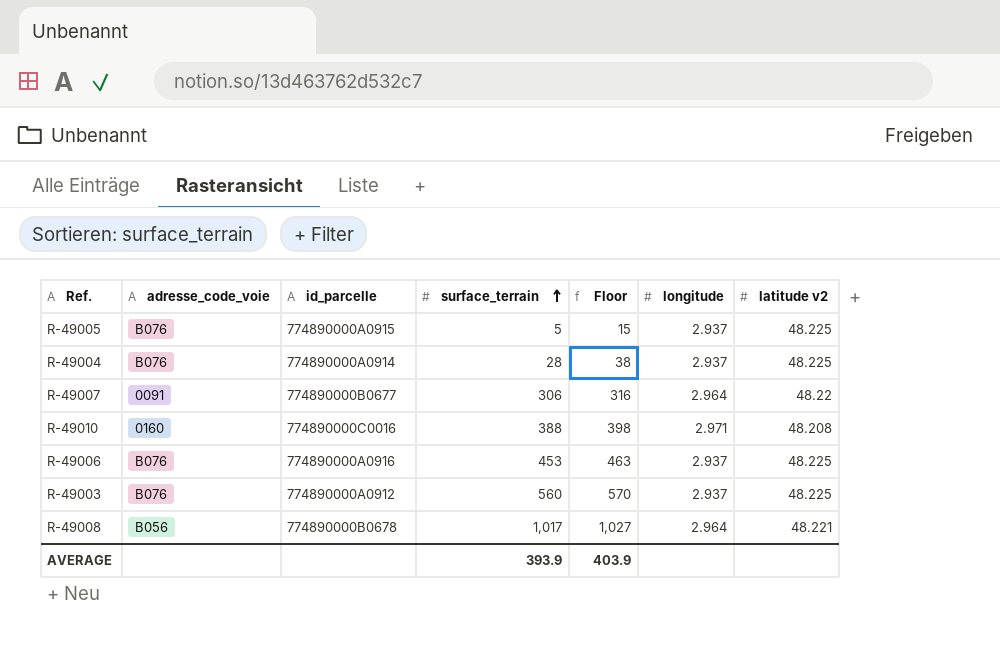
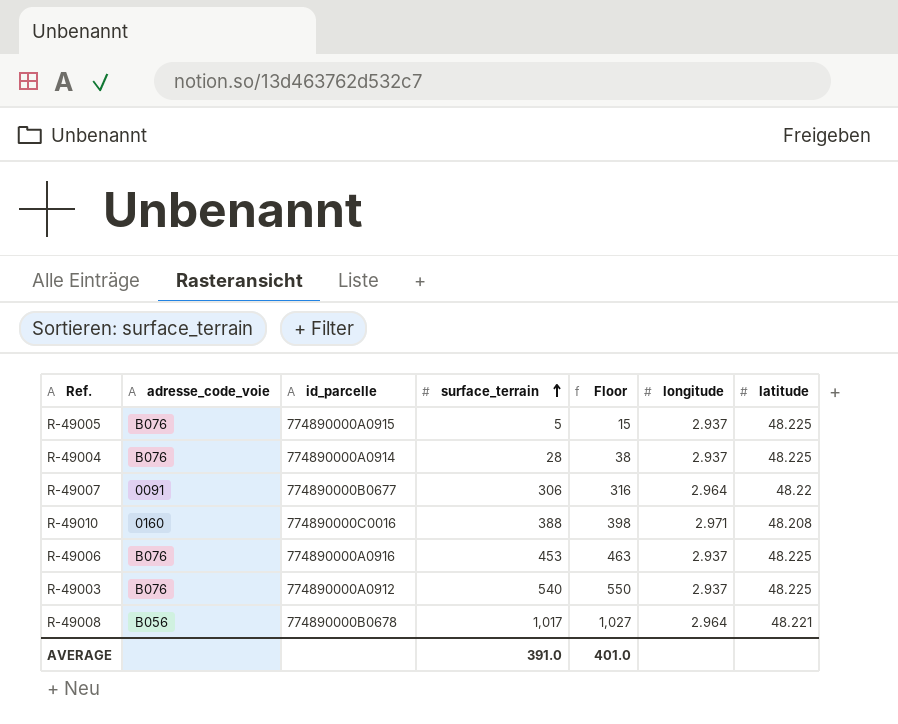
column name: latitude v2 -> latitude
R-49003 | surface_terrain: 560 -> 540
R-49003 | Floor: 570 -> 550
AVERAGE | surface_terrain: 393.9 -> 391.0
AVERAGE | Floor: 403.9 -> 401.0

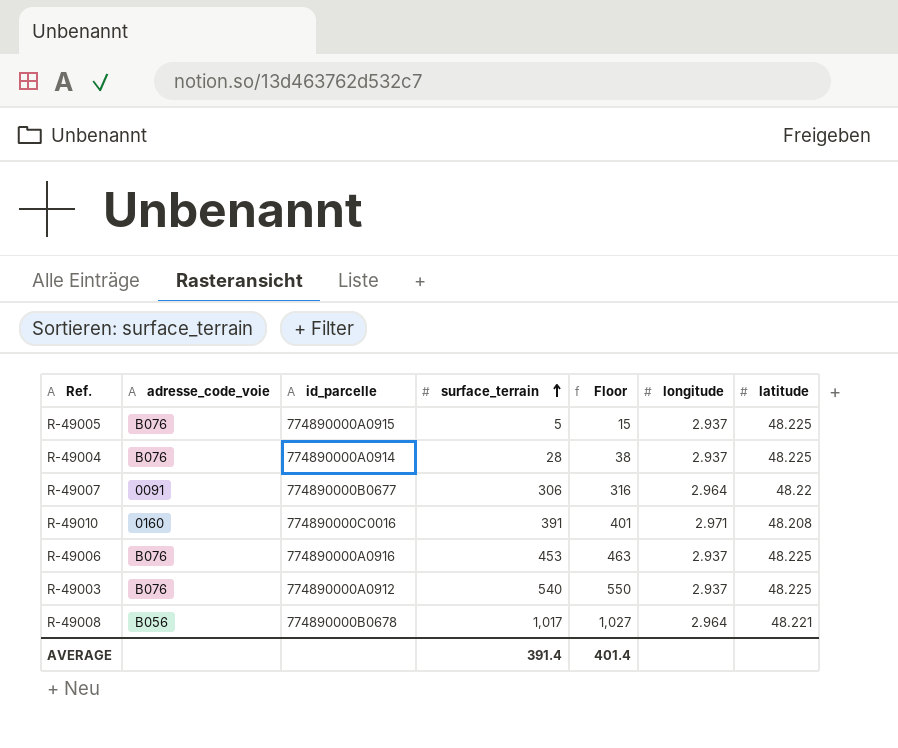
R-49010 | surface_terrain: 388 -> 391
R-49010 | Floor: 398 -> 401
AVERAGE | surface_terrain: 391.0 -> 391.4
AVERAGE | Floor: 401.0 -> 401.4

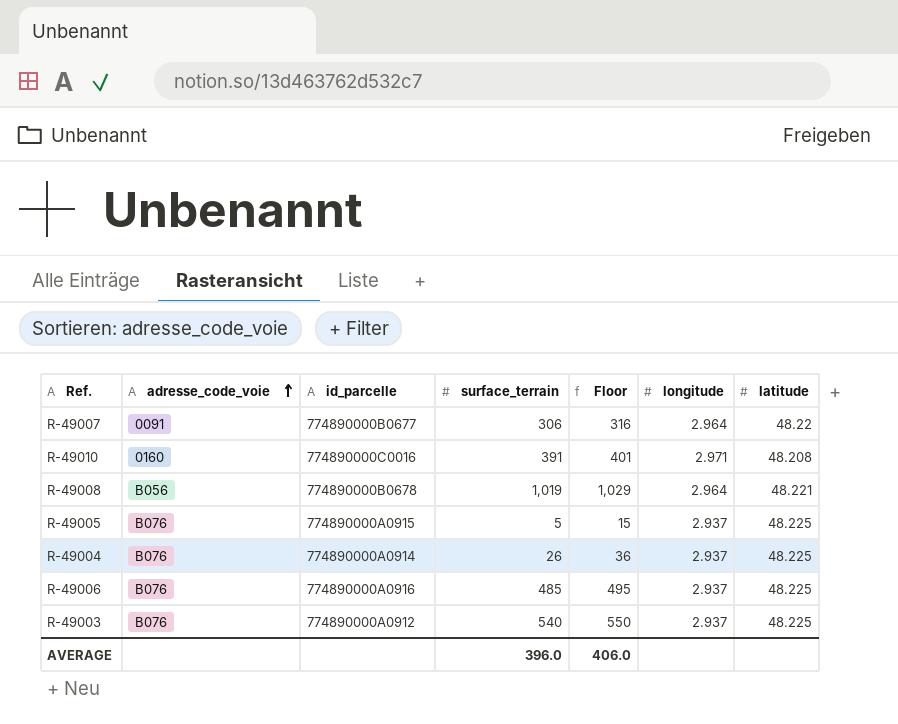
row order: surface_terrain ascending -> adresse_code_voie ascending
R-49008 | surface_terrain: 1,017 -> 1,019
R-49008 | Floor: 1,027 -> 1,029
R-49004 | surface_terrain: 28 -> 26
R-49004 | Floor: 38 -> 36
R-49006 | surface_terrain: 453 -> 485
R-49006 | Floor: 463 -> 495
AVERAGE | surface_terrain: 391.4 -> 396.0
AVERAGE | Floor: 401.4 -> 406.0

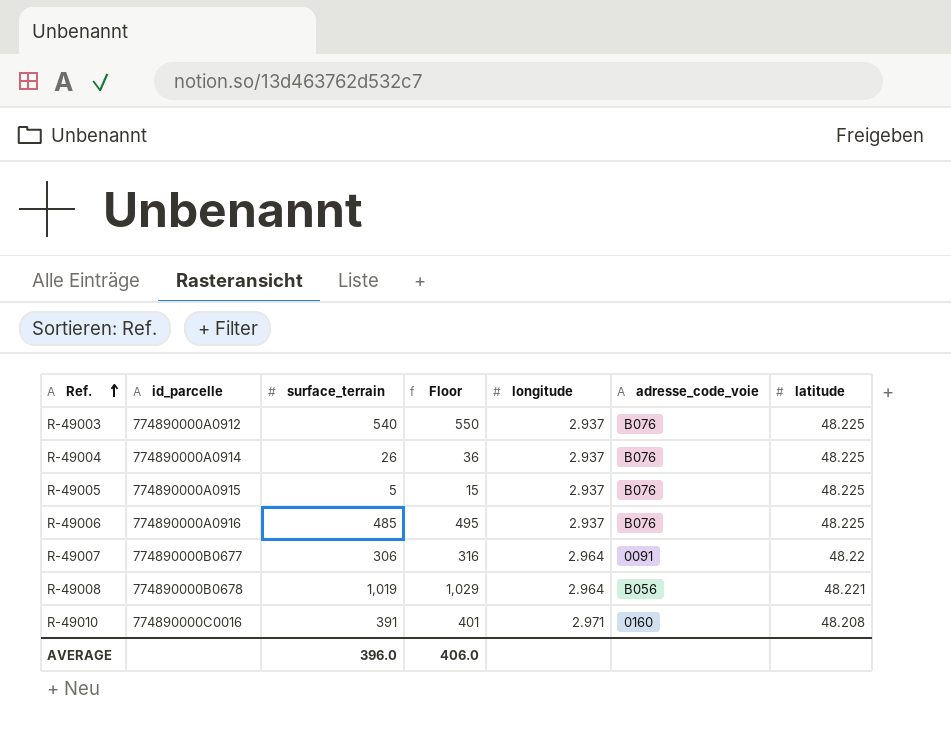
row order: adresse_code_voie ascending -> Ref. ascending
column adresse_code_voie | position: 2 -> 6

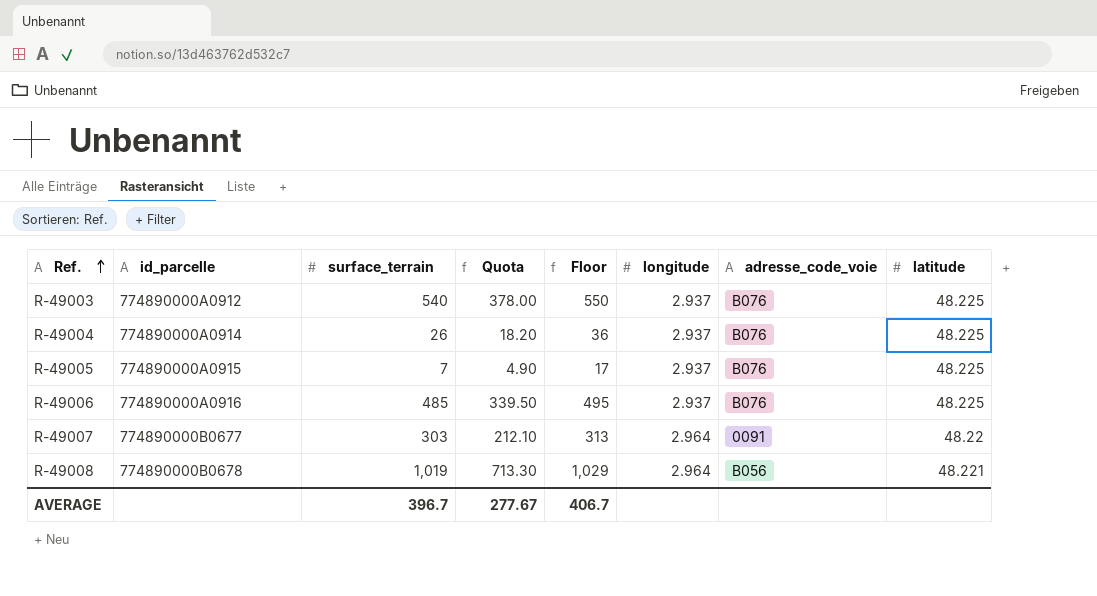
column Quota | formula: none -> [surface_terrain] * 0.7
row R-49010: 774890000C0016 | 391 | 401 | 2.971 | 0160 | 48.208 -> none
R-49005 | surface_terrain: 5 -> 7
R-49005 | Floor: 15 -> 17
R-49007 | surface_terrain: 306 -> 303
R-49007 | Floor: 316 -> 313
AVERAGE | surface_terrain: 396.0 -> 396.7
AVERAGE | Floor: 406.0 -> 406.7

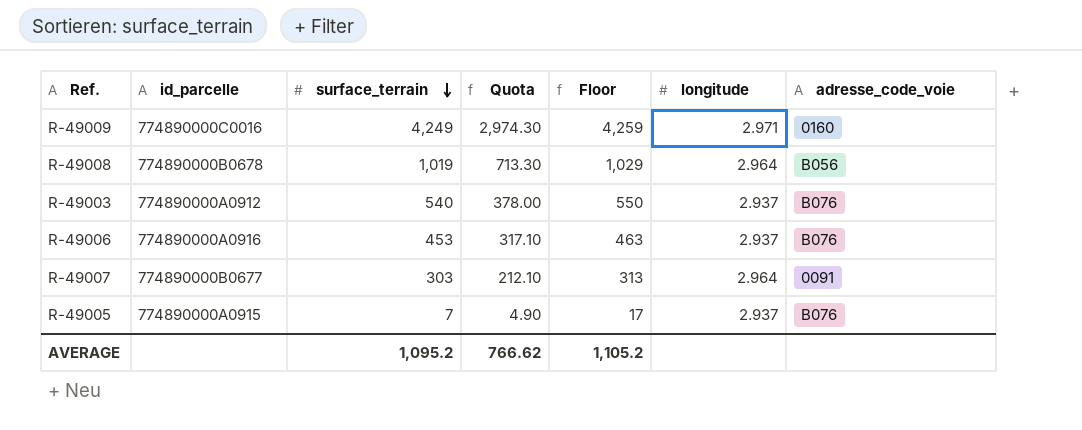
row order: Ref. ascending -> surface_terrain descending
column latitude | position: 8 -> none
row R-49004: 774890000A0914 | 26 | 18.20 | 36 | 2.937 | B076 | 48.225 -> none
row R-49009: none -> 774890000C0016 | 4,249 | 2,974.30 | 4,259 | 2.971 | 0160
R-49006 | surface_terrain: 485 -> 453
R-49006 | Quota: 339.50 -> 317.10
R-49006 | Floor: 495 -> 463
AVERAGE | surface_terrain: 396.7 -> 1,095.2
AVERAGE | Quota: 277.67 -> 766.62
AVERAGE | Floor: 406.7 -> 1,105.2

